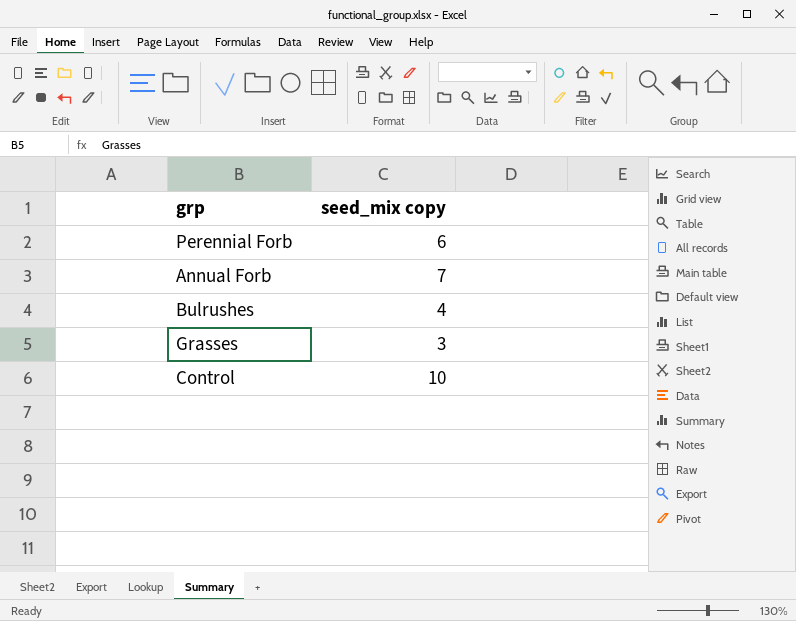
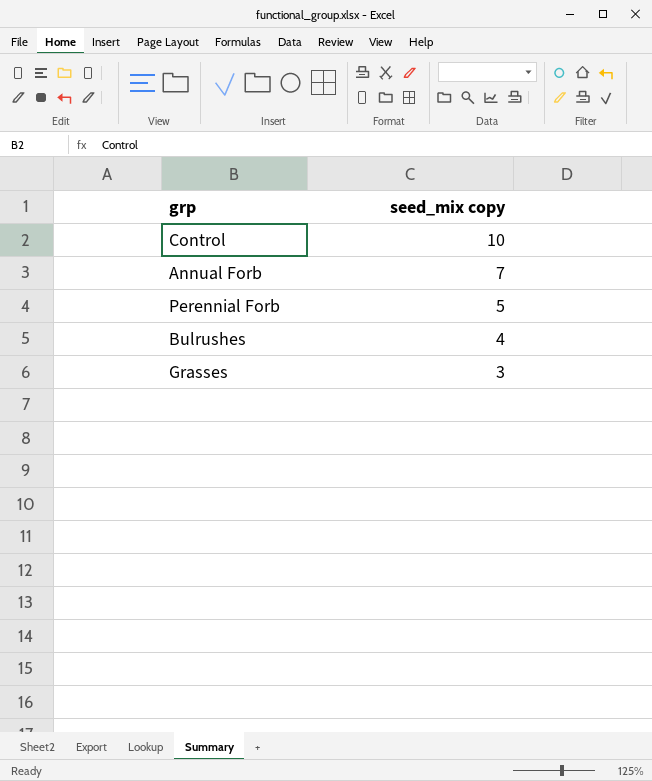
row order: none -> seed_mix copy descending
Perennial Forb | seed_mix copy: 6 -> 5

